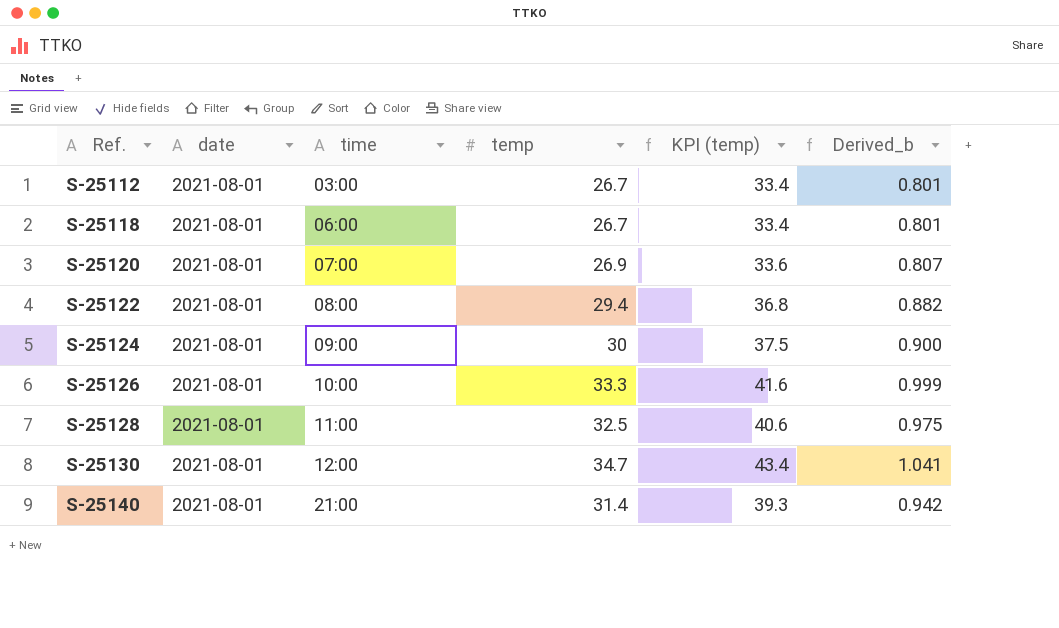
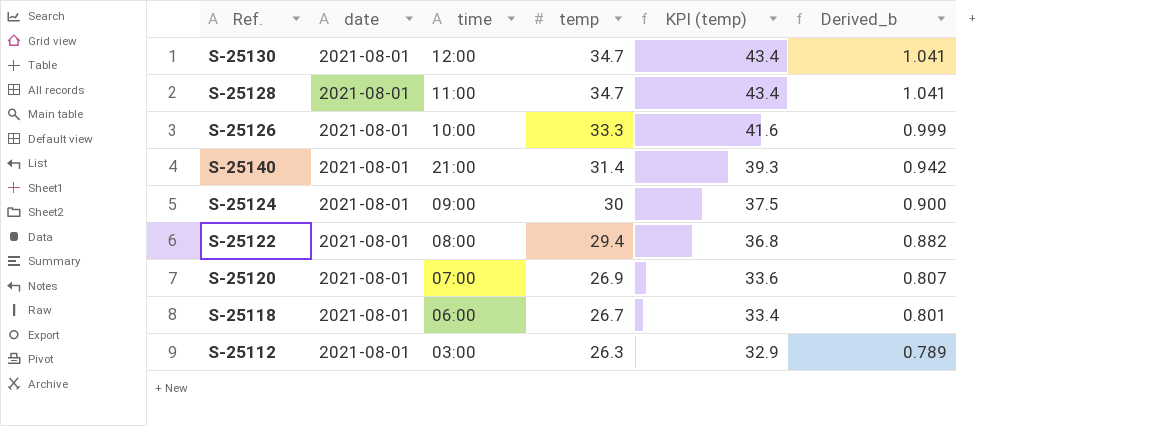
row order: Ref. ascending -> temp descending
S-25128 | temp: 32.5 -> 34.7
S-25128 | KPI (temp): 40.6 -> 43.4
S-25128 | Derived_b: 0.975 -> 1.041
S-25112 | temp: 26.7 -> 26.3
S-25112 | KPI (temp): 33.4 -> 32.9
S-25112 | Derived_b: 0.801 -> 0.789

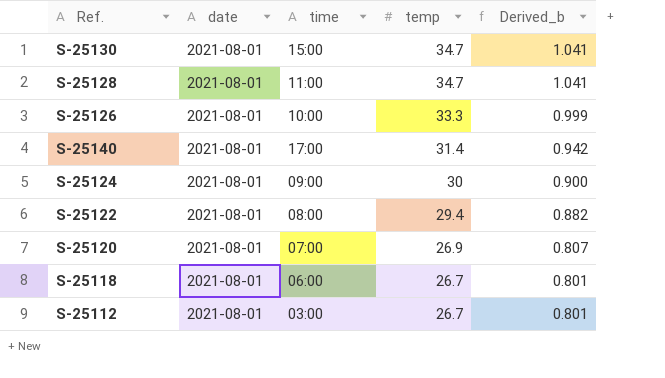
column KPI (temp) | formula: [temp] * 1.25 -> none
S-25130 | time: 12:00 -> 15:00
S-25140 | time: 21:00 -> 17:00
S-25112 | temp: 26.3 -> 26.7
S-25112 | Derived_b: 0.789 -> 0.801

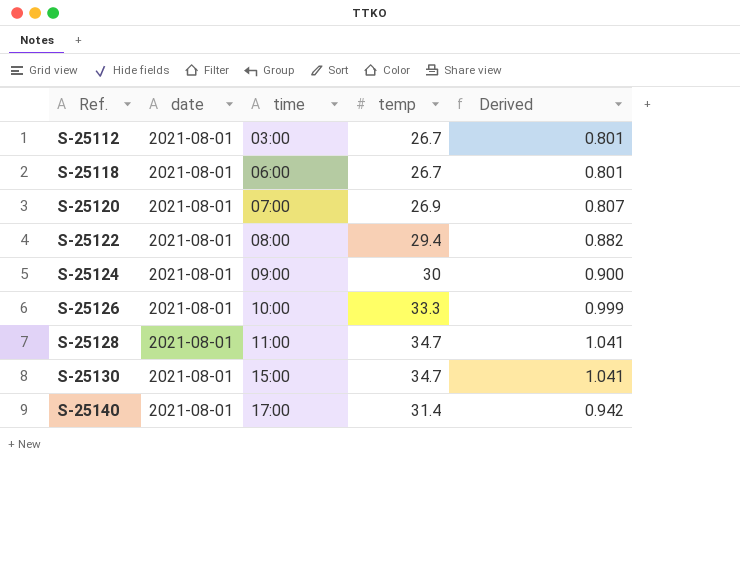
row order: temp descending -> Ref. ascending
column name: Derived_b -> Derived

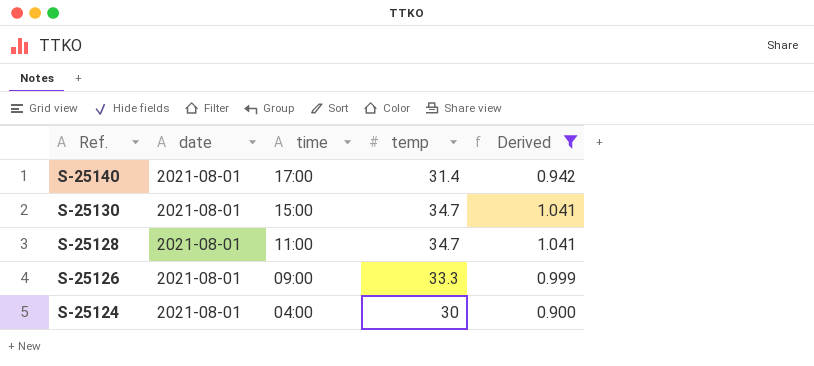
filter: none -> Derived >= 0.900
row order: Ref. ascending -> Ref. descending
S-25126 | time: 10:00 -> 09:00
S-25124 | time: 09:00 -> 04:00

